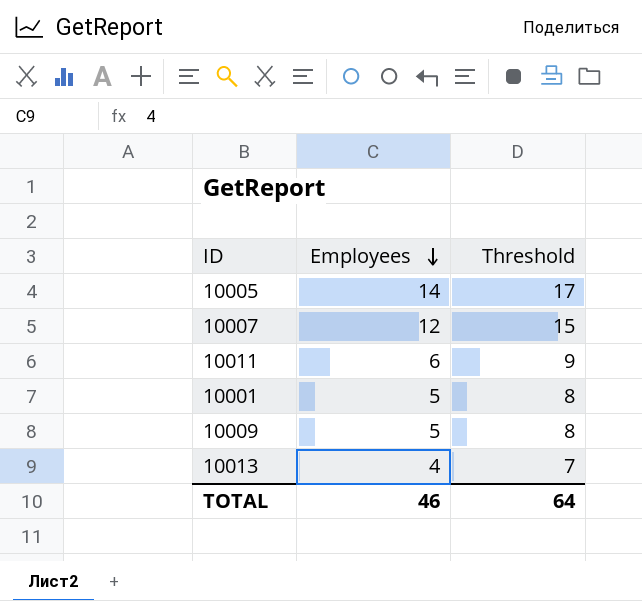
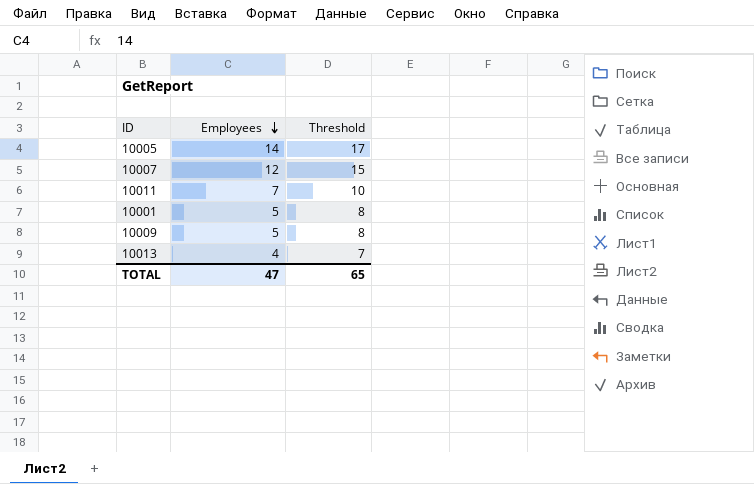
10011 | Employees: 6 -> 7
10011 | Threshold: 9 -> 10
TOTAL | Employees: 46 -> 47
TOTAL | Threshold: 64 -> 65

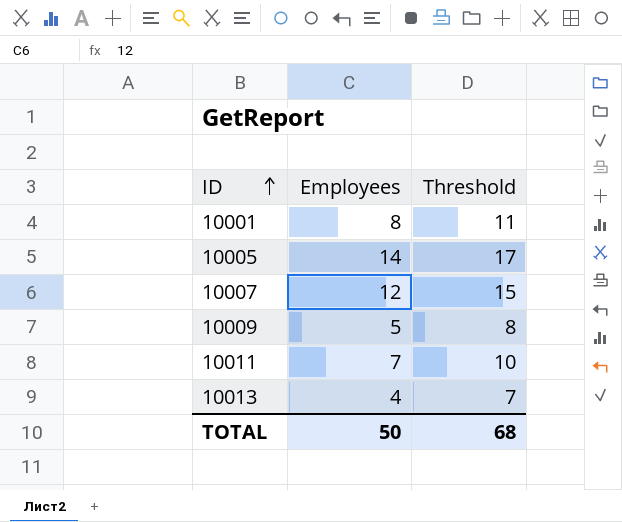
row order: Employees descending -> ID ascending
10001 | Employees: 5 -> 8
10001 | Threshold: 8 -> 11
TOTAL | Employees: 47 -> 50
TOTAL | Threshold: 65 -> 68

